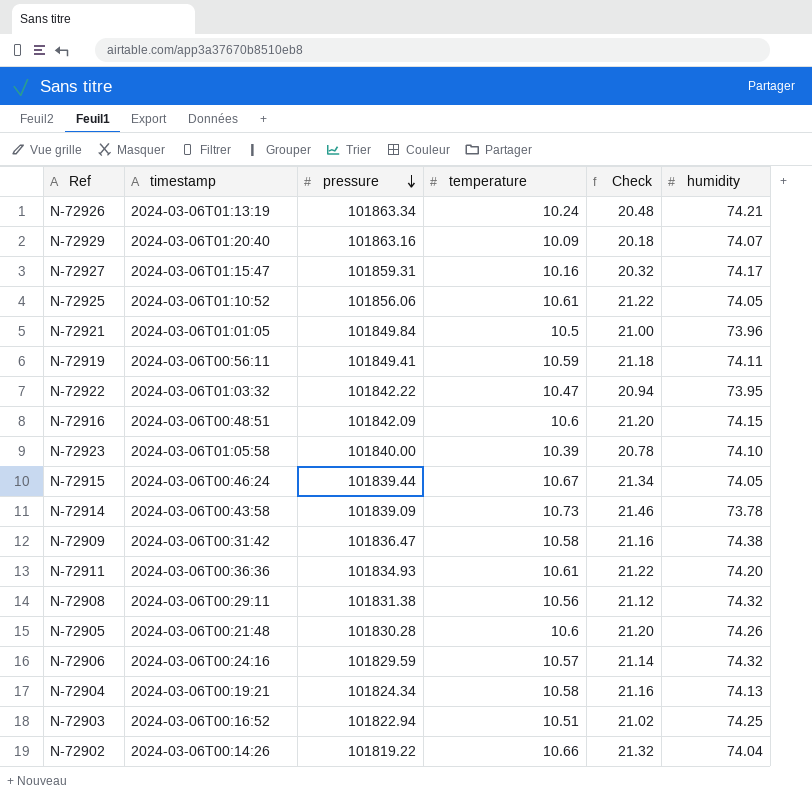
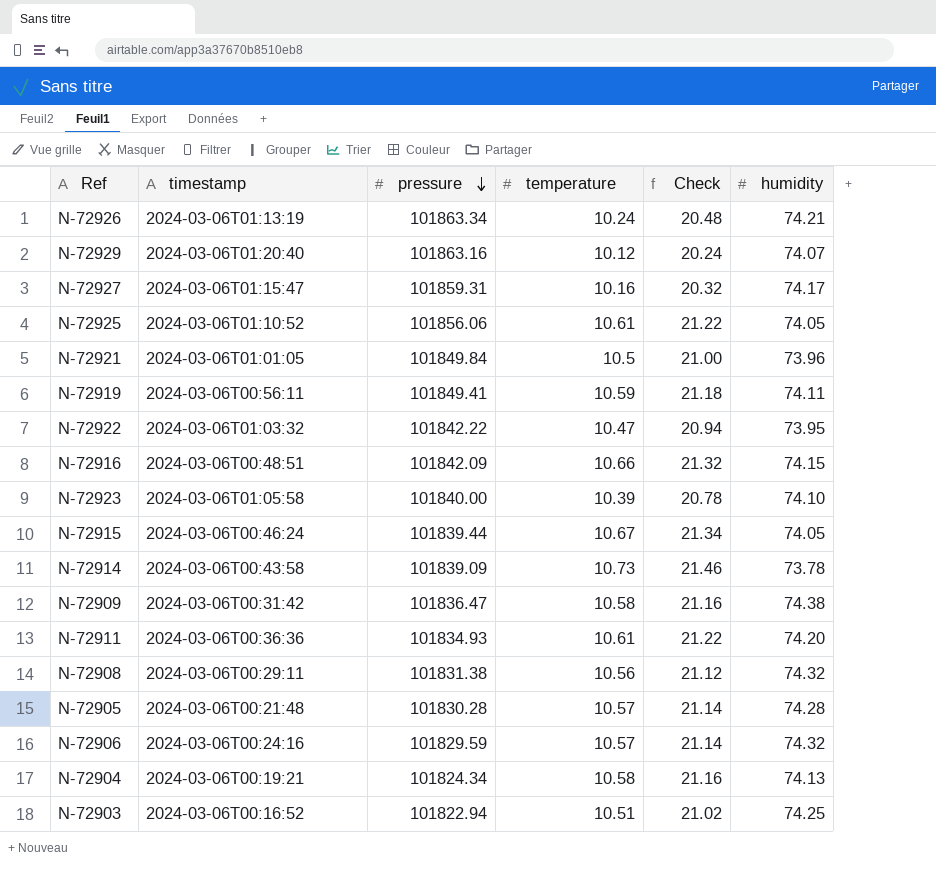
row N-72902: 2024-03-06T00:14:26 | 101819.22 | 10.66 | 21.32 | 74.04 -> none
N-72929 | temperature: 10.09 -> 10.12
N-72929 | Check: 20.18 -> 20.24
N-72916 | temperature: 10.6 -> 10.66
N-72916 | Check: 21.20 -> 21.32
N-72905 | temperature: 10.6 -> 10.57
N-72905 | Check: 21.20 -> 21.14
N-72905 | humidity: 74.26 -> 74.28

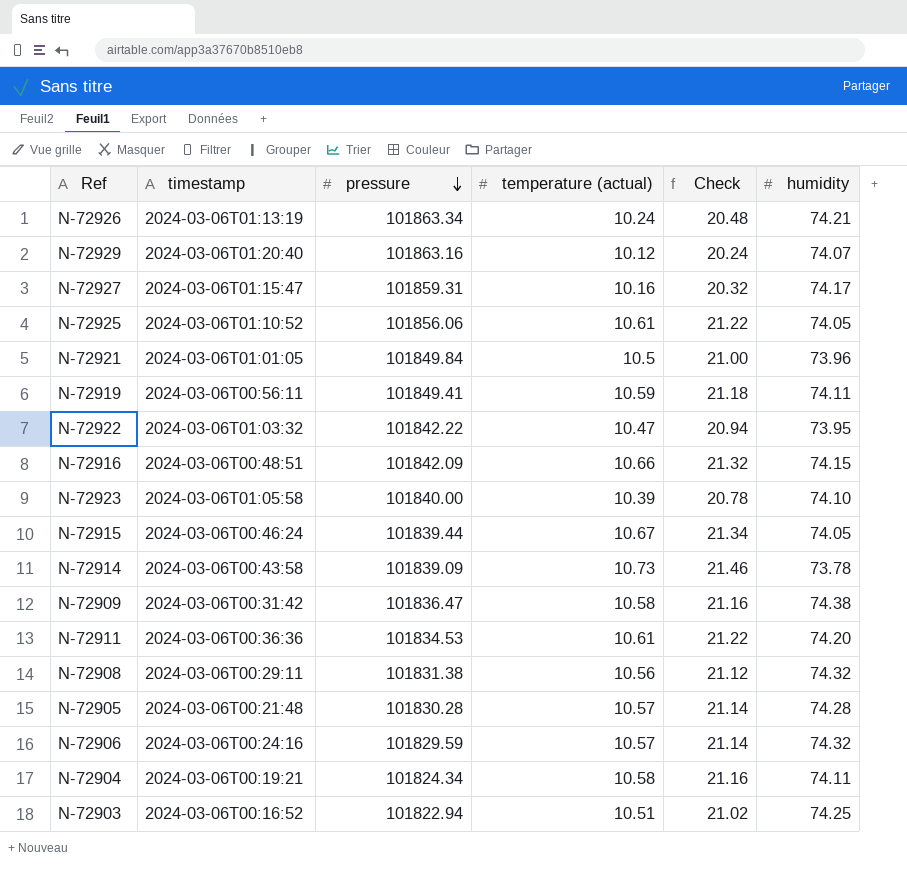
column name: temperature -> temperature (actual)
N-72911 | pressure: 101834.93 -> 101834.53
N-72904 | humidity: 74.13 -> 74.11

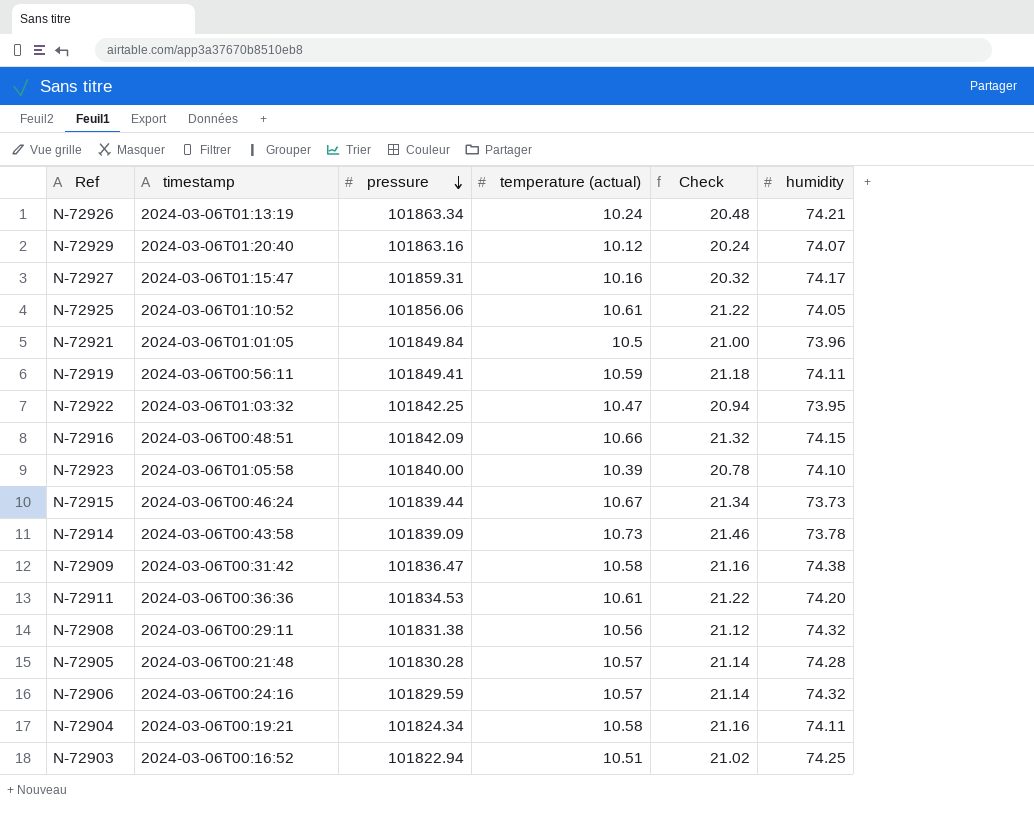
N-72922 | pressure: 101842.22 -> 101842.25
N-72915 | humidity: 74.05 -> 73.73

